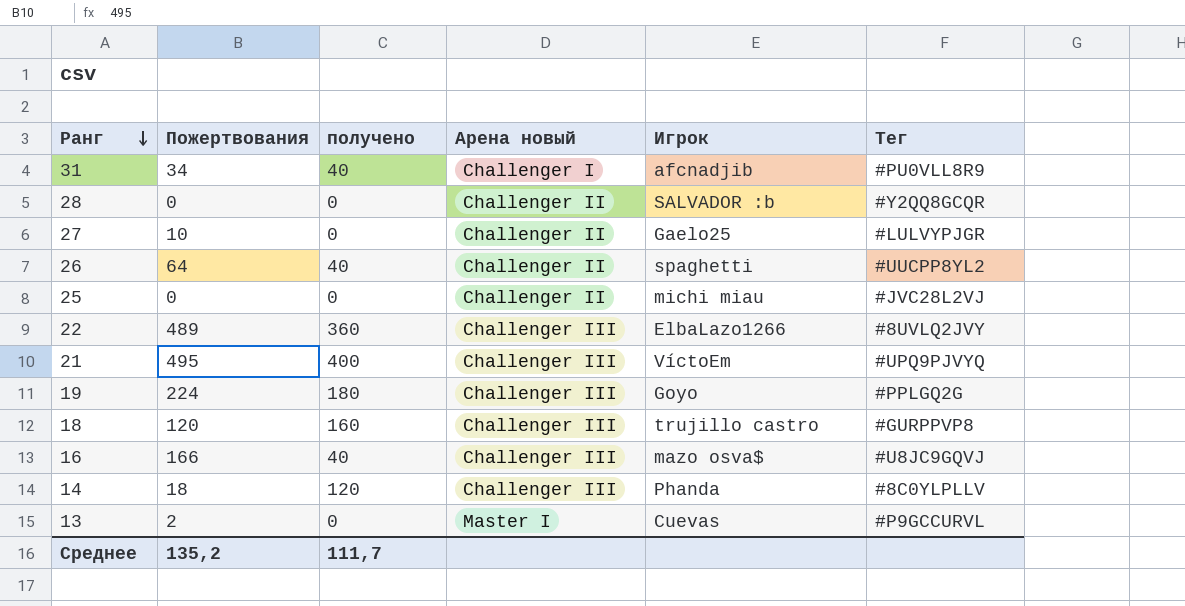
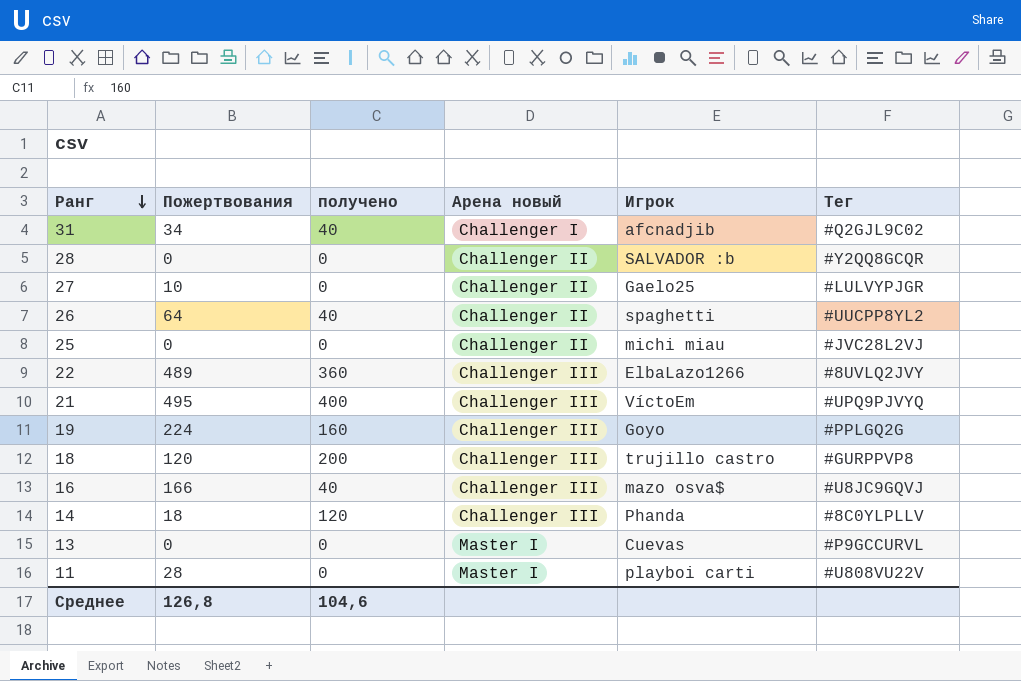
31 | Тег: #PU0VLL8R9 -> #Q2GJL9C02
19 | получено: 180 -> 160
18 | получено: 160 -> 200
13 | Пожертвования: 2 -> 0
row 11: none -> 28 | 0 | Master I | playboi carti | #U808VU22V
Среднее | Пожертвования: 135,2 -> 126,8
Среднее | получено: 111,7 -> 104,6

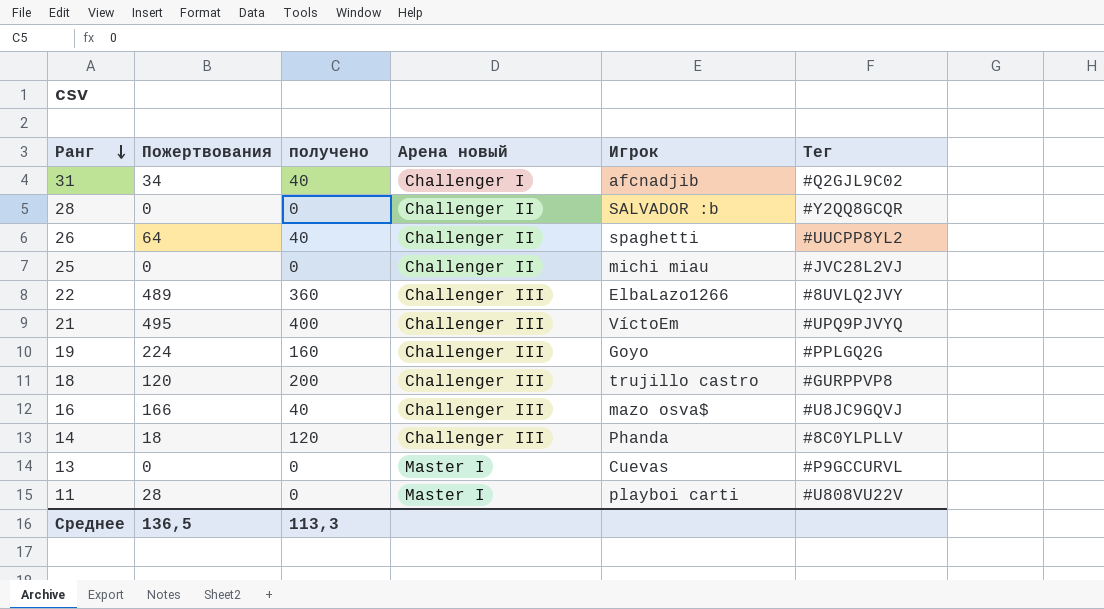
row 27: 10 | 0 | Challenger II | Gaelo25 | #LULVYPJGR -> none
Среднее | Пожертвования: 126,8 -> 136,5
Среднее | получено: 104,6 -> 113,3

